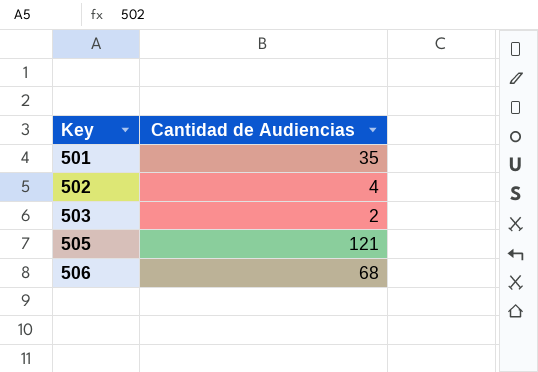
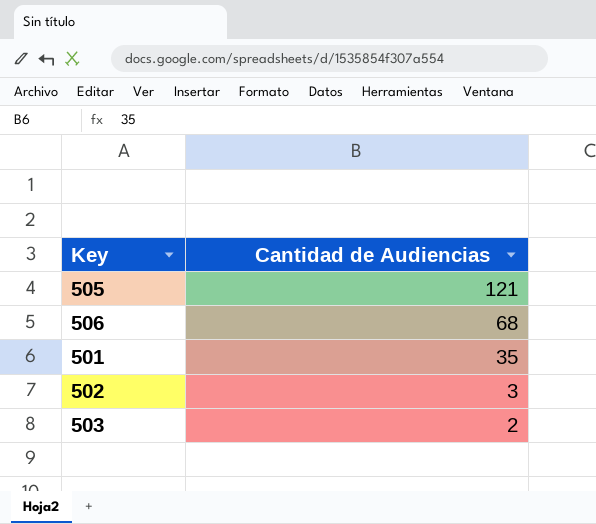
row order: Key ascending -> Cantidad de Audiencias descending
502 | Cantidad de Audiencias: 4 -> 3

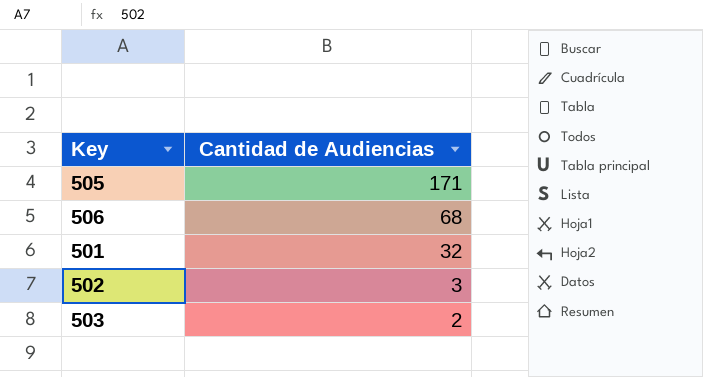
505 | Cantidad de Audiencias: 121 -> 171
501 | Cantidad de Audiencias: 35 -> 32

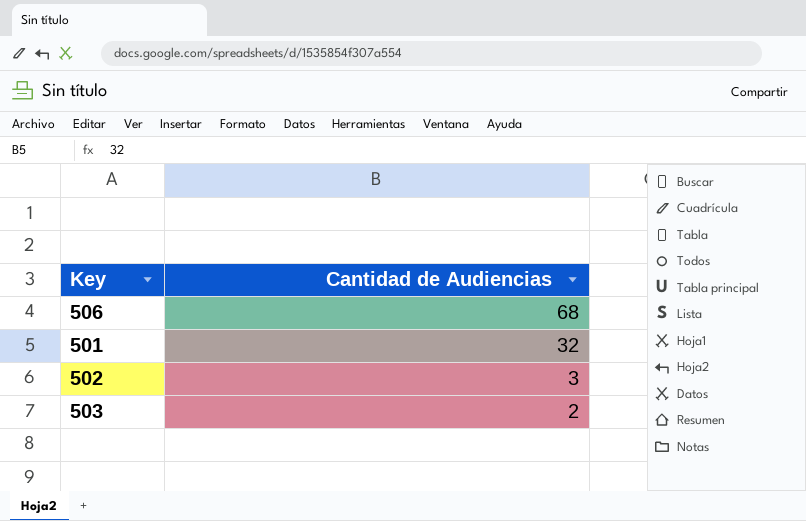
row 505: 171 -> none

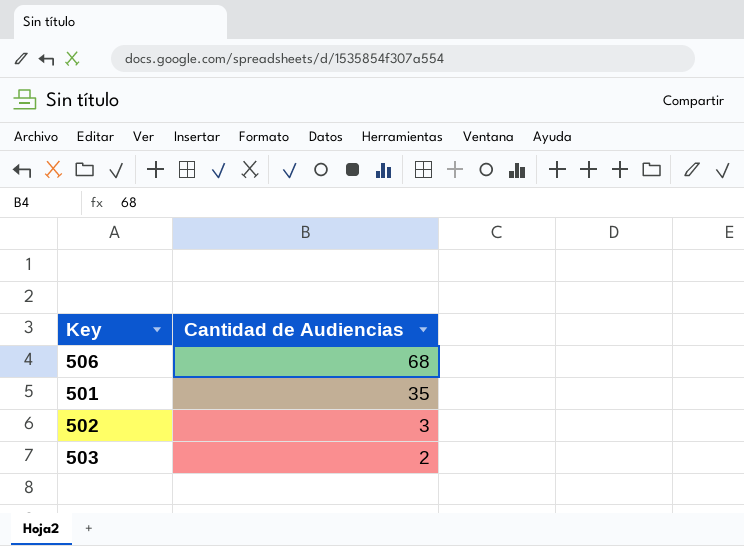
501 | Cantidad de Audiencias: 32 -> 35

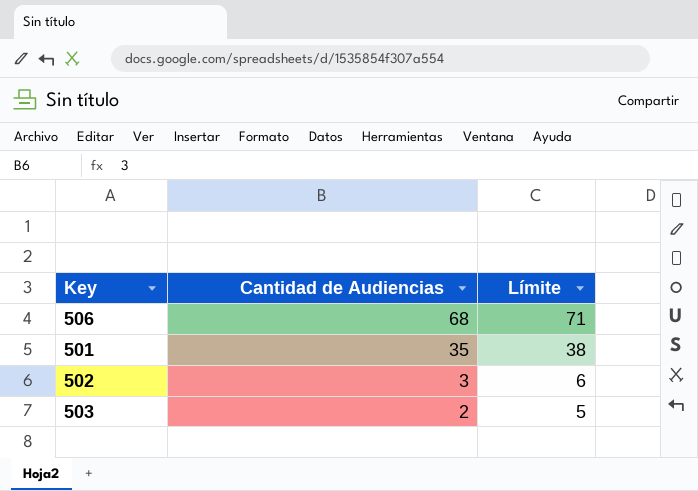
column Límite | formula: none -> [Cantidad de Audiencias] + 3

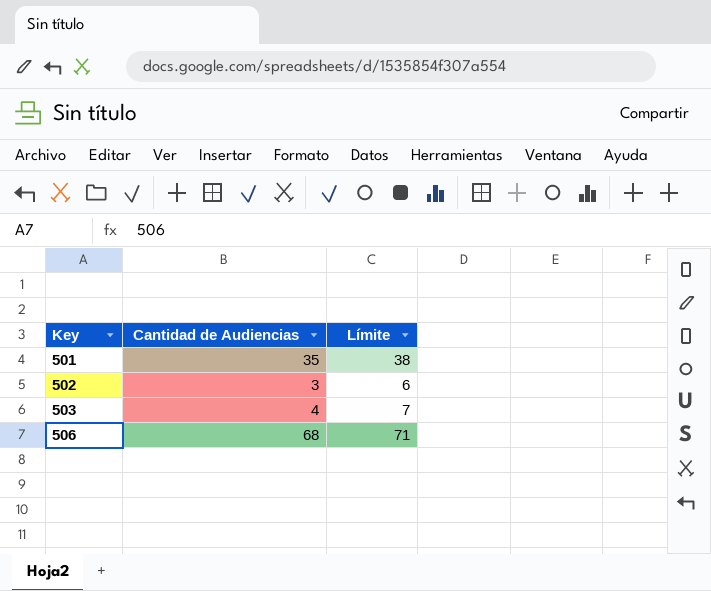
row order: Cantidad de Audiencias descending -> Key ascending
503 | Cantidad de Audiencias: 2 -> 4
503 | Límite: 5 -> 7

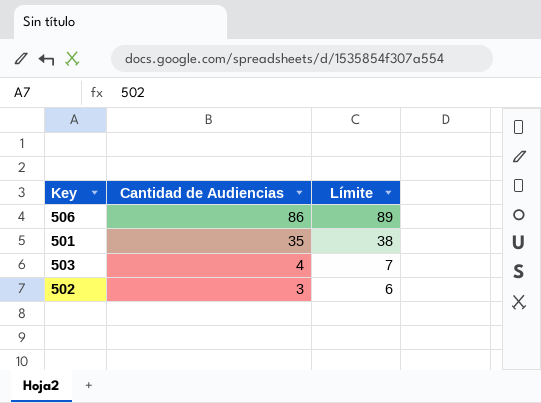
row order: Key ascending -> Cantidad de Audiencias descending
506 | Cantidad de Audiencias: 68 -> 86
506 | Límite: 71 -> 89

